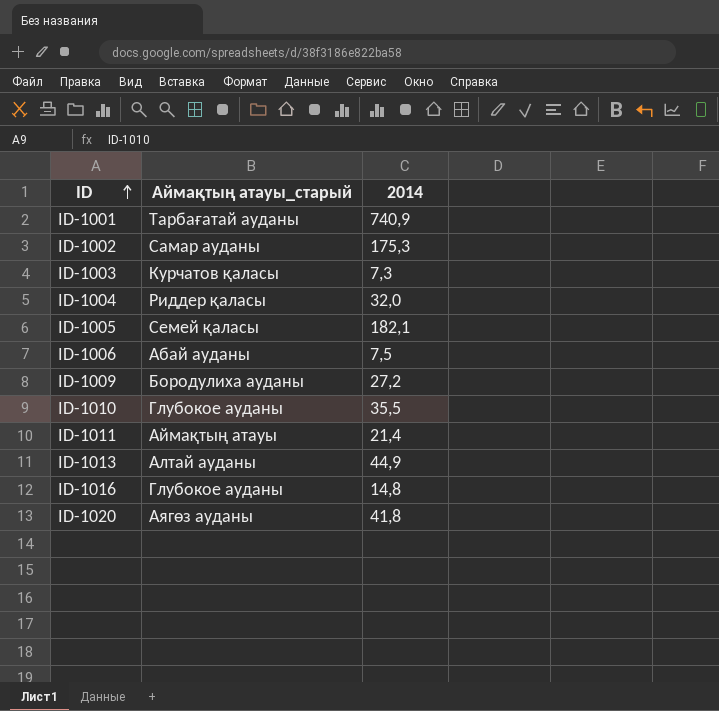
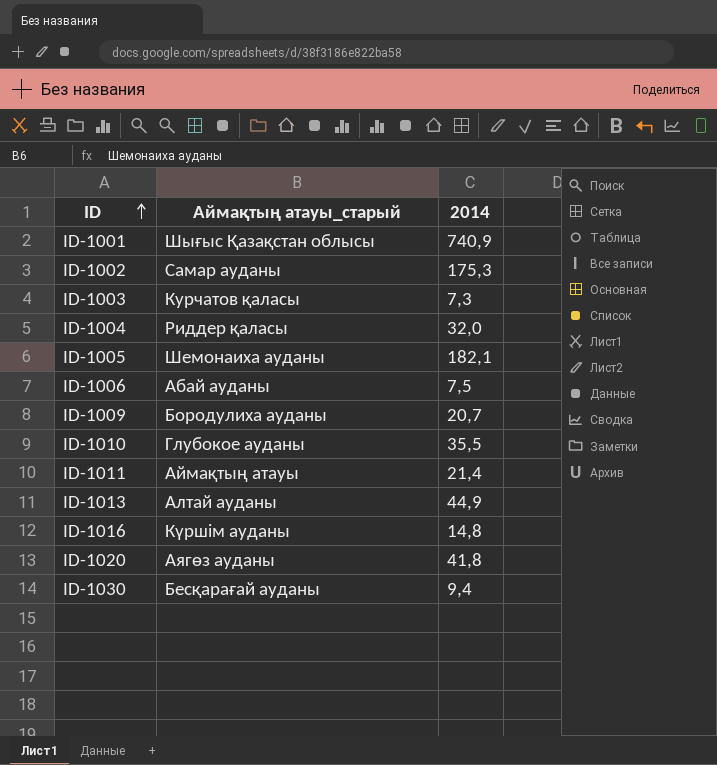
ID-1001 | Аймақтың атауы_старый: Тарбағатай ауданы -> Шығыс Қазақстан облысы
ID-1005 | Аймақтың атауы_старый: Семей қаласы -> Шемонаиха ауданы
ID-1009 | 2014: 27,2 -> 20,7
ID-1016 | Аймақтың атауы_старый: Глубокое ауданы -> Күршім ауданы
row ID-1030: none -> Бесқарағай ауданы | 9,4

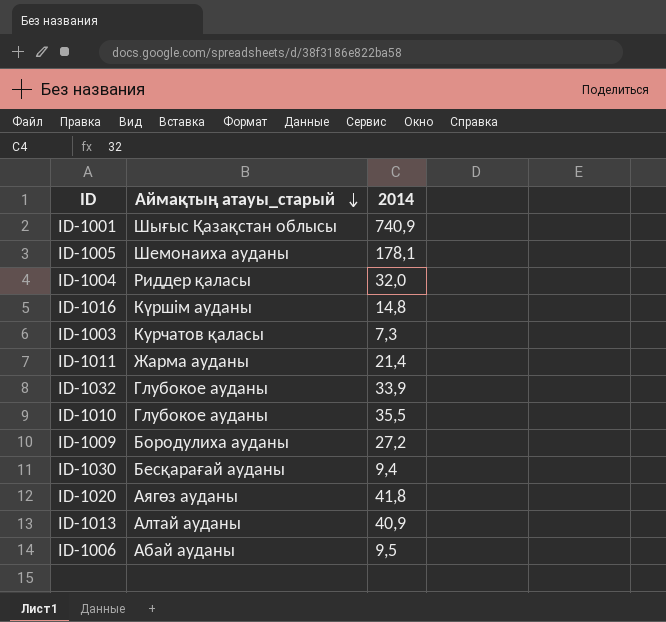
row order: ID ascending -> Аймақтың атауы_старый descending
row ID-1002: Самар ауданы | 175,3 -> none
ID-1005 | 2014: 182,1 -> 178,1
ID-1011 | Аймақтың атауы_старый: Аймақтың атауы -> Жарма ауданы
row ID-1032: none -> Глубокое ауданы | 33,9
ID-1009 | 2014: 20,7 -> 27,2
ID-1013 | 2014: 44,9 -> 40,9
ID-1006 | 2014: 7,5 -> 9,5

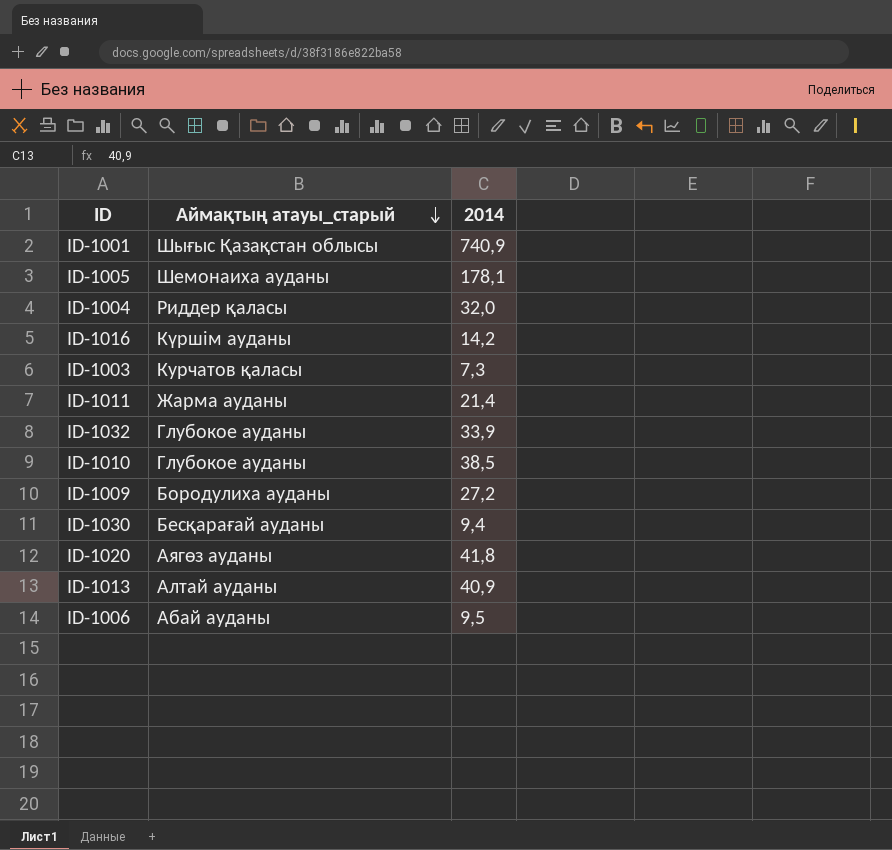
ID-1016 | 2014: 14,8 -> 14,2
ID-1010 | 2014: 35,5 -> 38,5

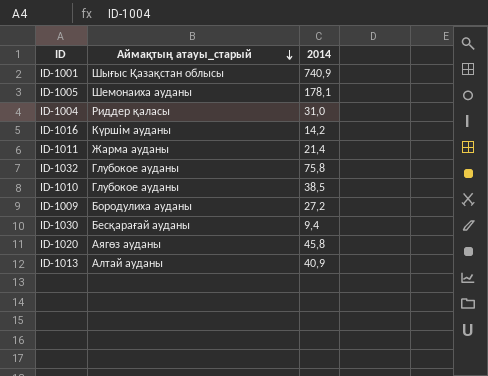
row ID-1003: Курчатов қаласы | 7,3 -> none
row ID-1006: Абай ауданы | 9,5 -> none
ID-1004 | 2014: 32,0 -> 31,0
ID-1032 | 2014: 33,9 -> 75,8
ID-1020 | 2014: 41,8 -> 45,8

